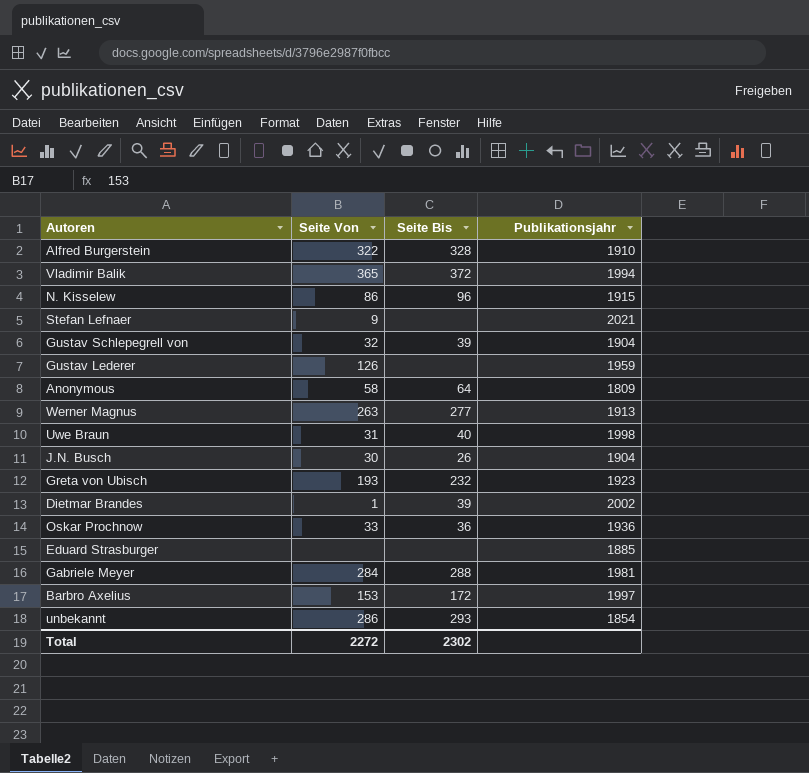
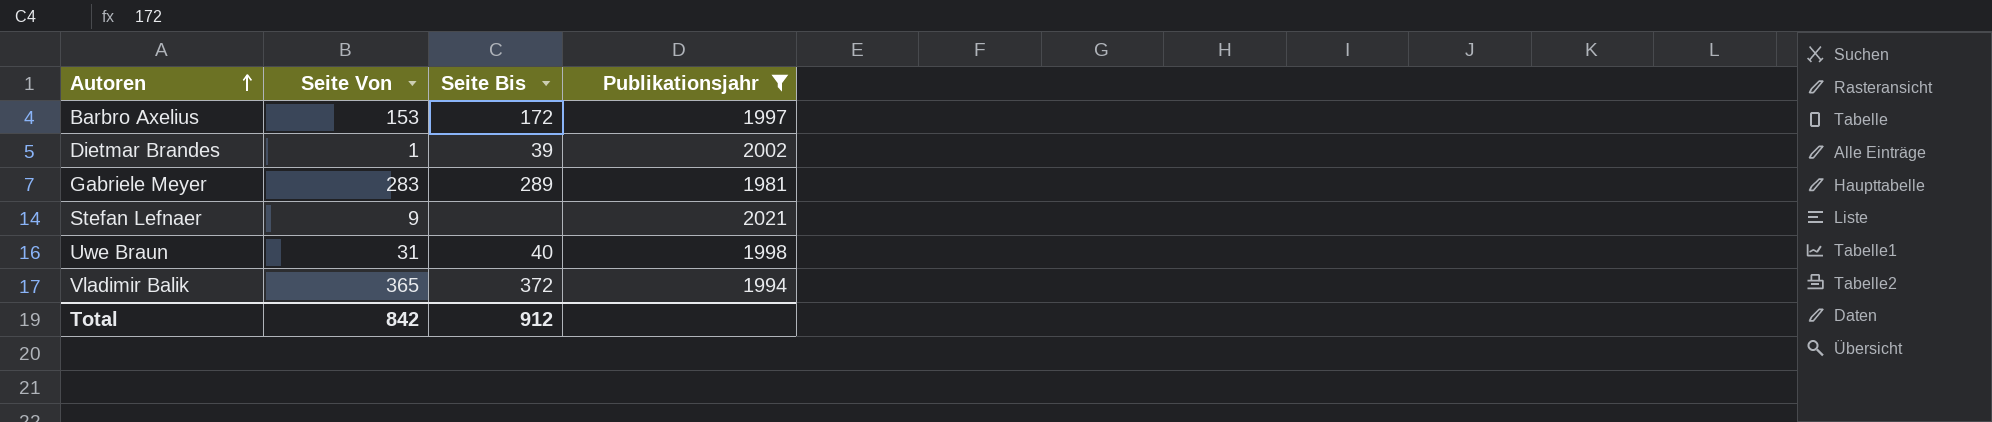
filter: none -> Publikationsjahr >= 1981
row order: none -> Autoren ascending
Gabriele Meyer | Seite Von: 284 -> 283
Gabriele Meyer | Seite Bis: 288 -> 289
Total | Seite Von: 2272 -> 842
Total | Seite Bis: 2302 -> 912

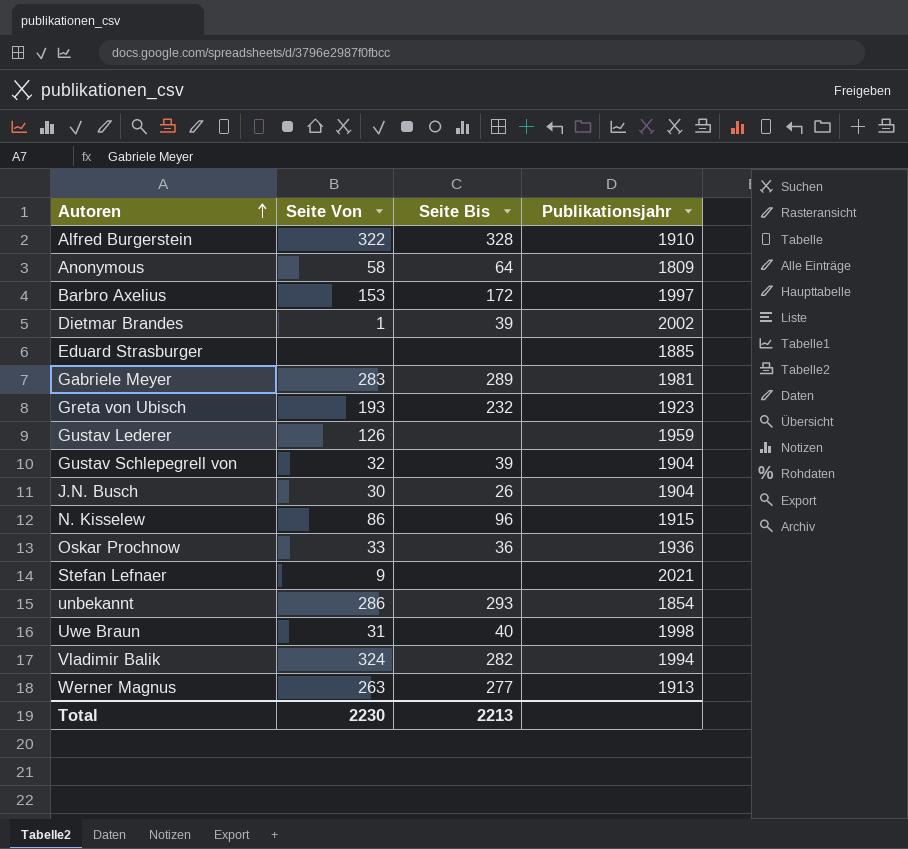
filter: Publikationsjahr >= 1981 -> none
Vladimir Balik | Seite Von: 365 -> 324
Vladimir Balik | Seite Bis: 372 -> 282
Total | Seite Von: 842 -> 2230
Total | Seite Bis: 912 -> 2213

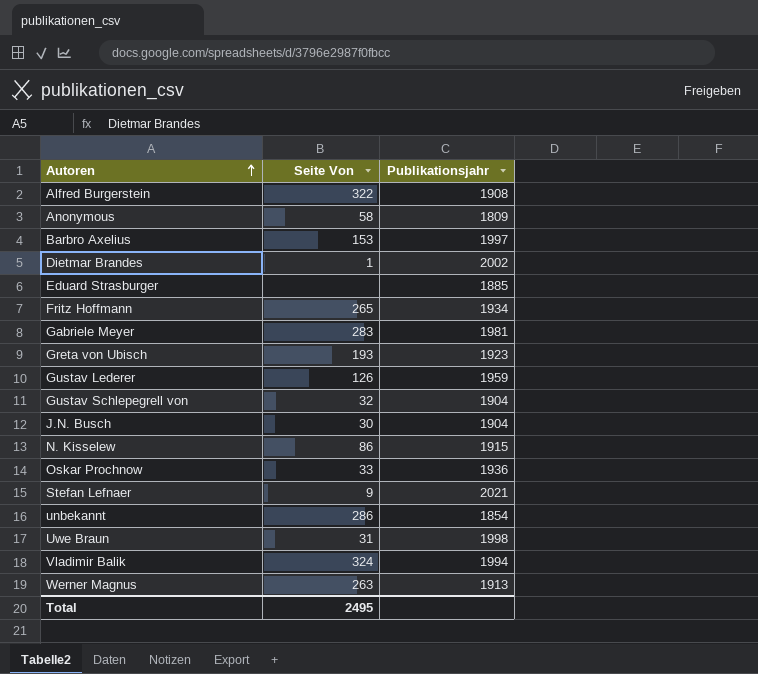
column Seite Bis | position: 3 -> none
Alfred Burgerstein | Publikationsjahr: 1910 -> 1908
row Fritz Hoffmann: none -> 265 | 1934
Total | Seite Von: 2230 -> 2495

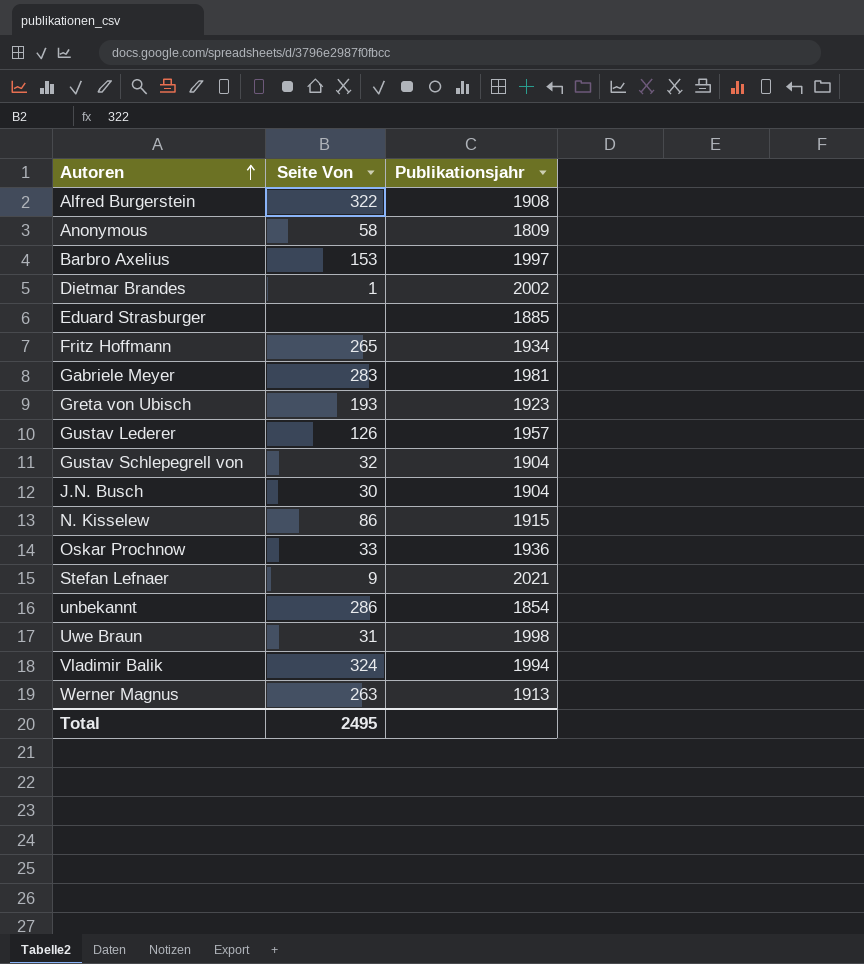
Gustav Lederer | Publikationsjahr: 1959 -> 1957

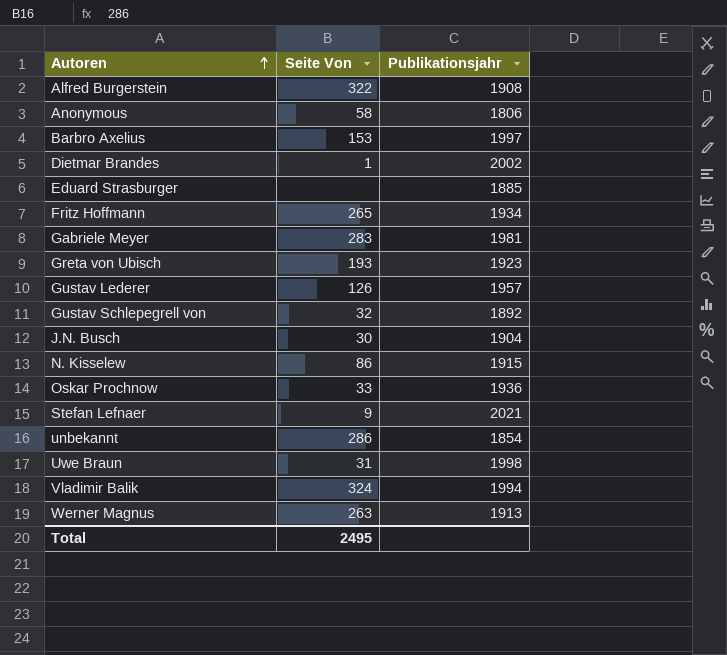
Anonymous | Publikationsjahr: 1809 -> 1806
Gustav Schlepegrell von | Publikationsjahr: 1904 -> 1892

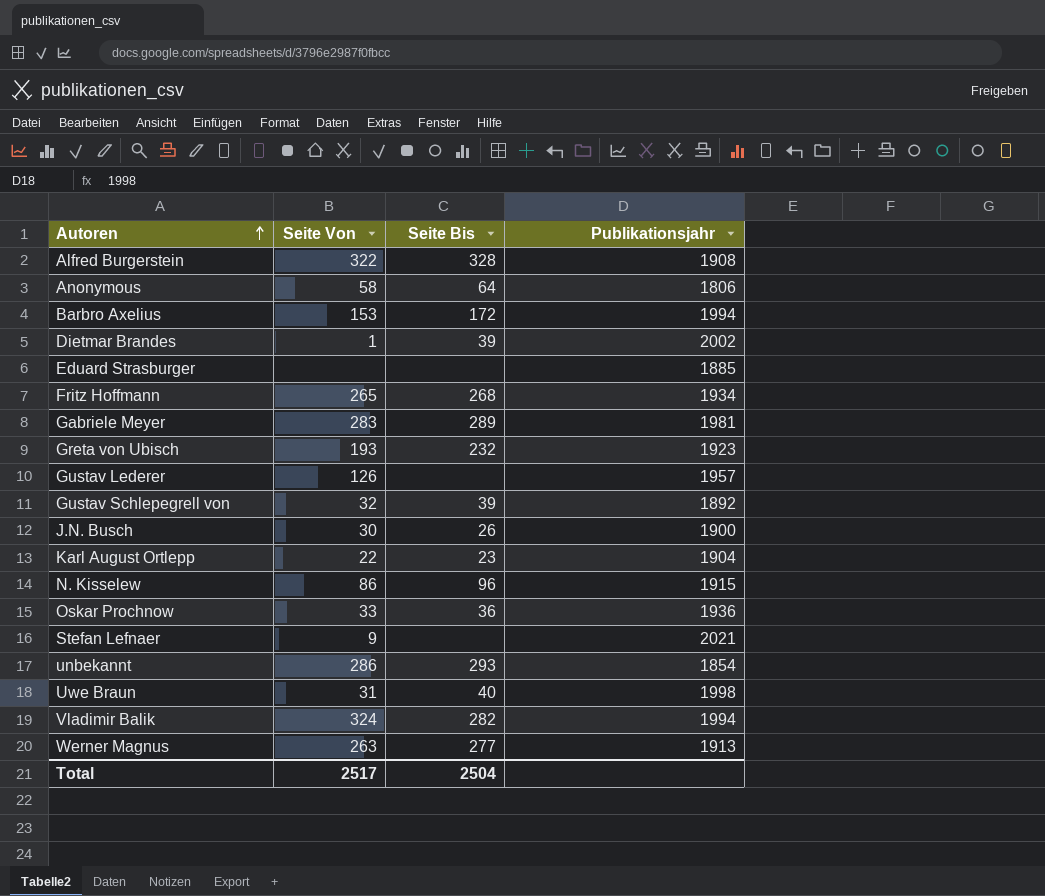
column Seite Bis | position: none -> 3
Barbro Axelius | Publikationsjahr: 1997 -> 1994
J.N. Busch | Publikationsjahr: 1904 -> 1900
row Karl August Ortlepp: none -> 22 | 23 | 1904
Total | Seite Von: 2495 -> 2517

